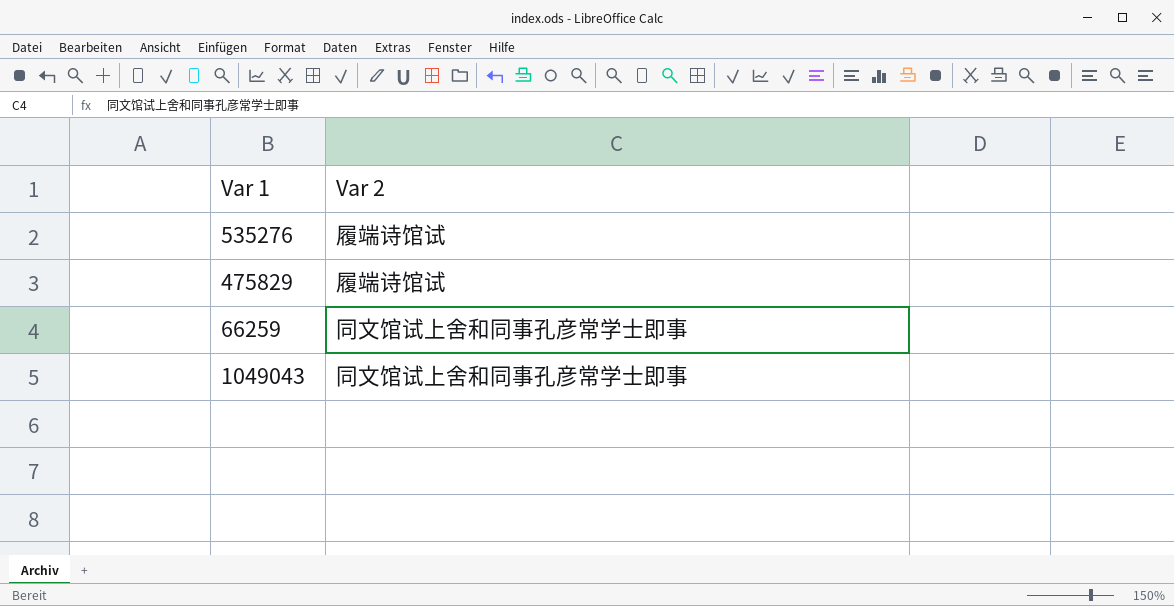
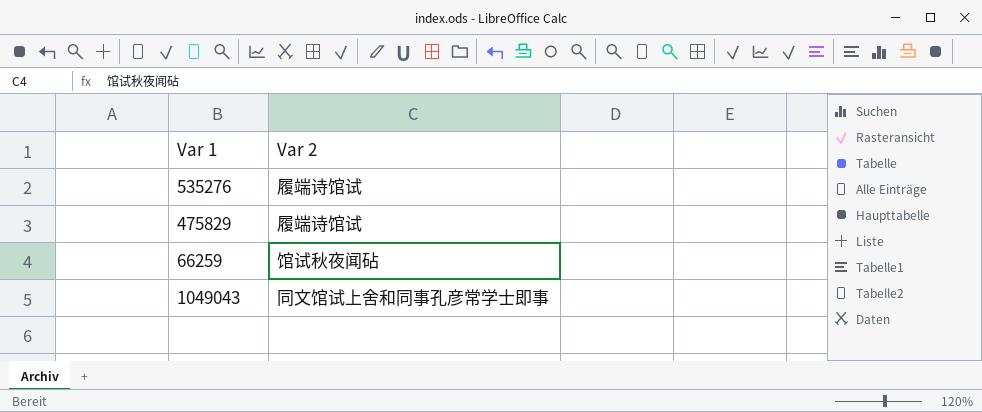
66259 | Var 2: 同文馆试上舍和同事孔彦常学士即事 -> 馆试秋夜闻砧

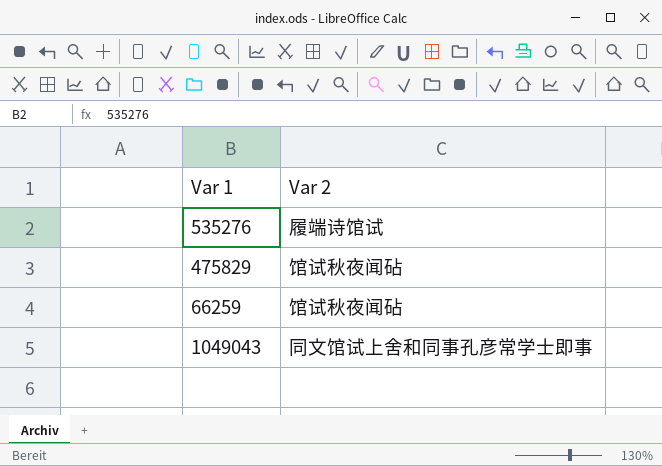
475829 | Var 2: 履端诗馆试 -> 馆试秋夜闻砧

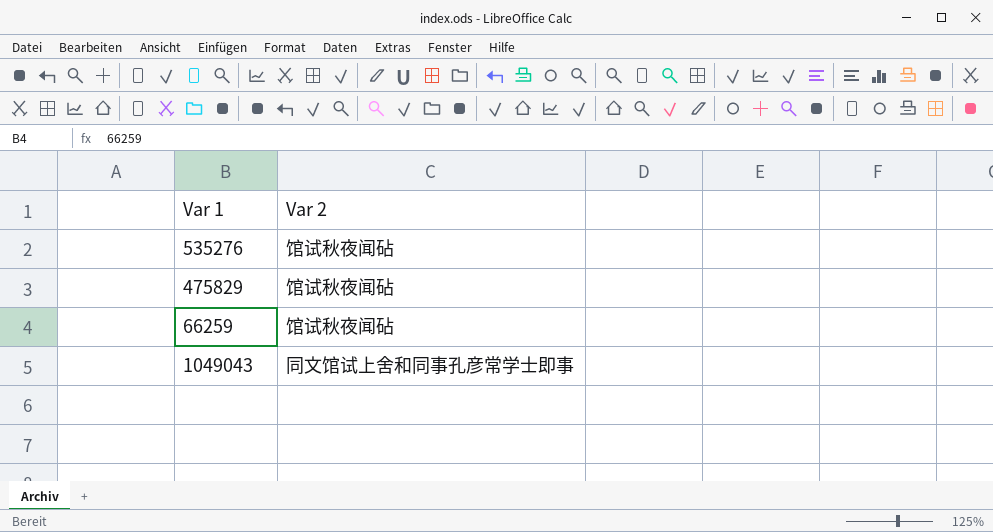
535276 | Var 2: 履端诗馆试 -> 馆试秋夜闻砧

